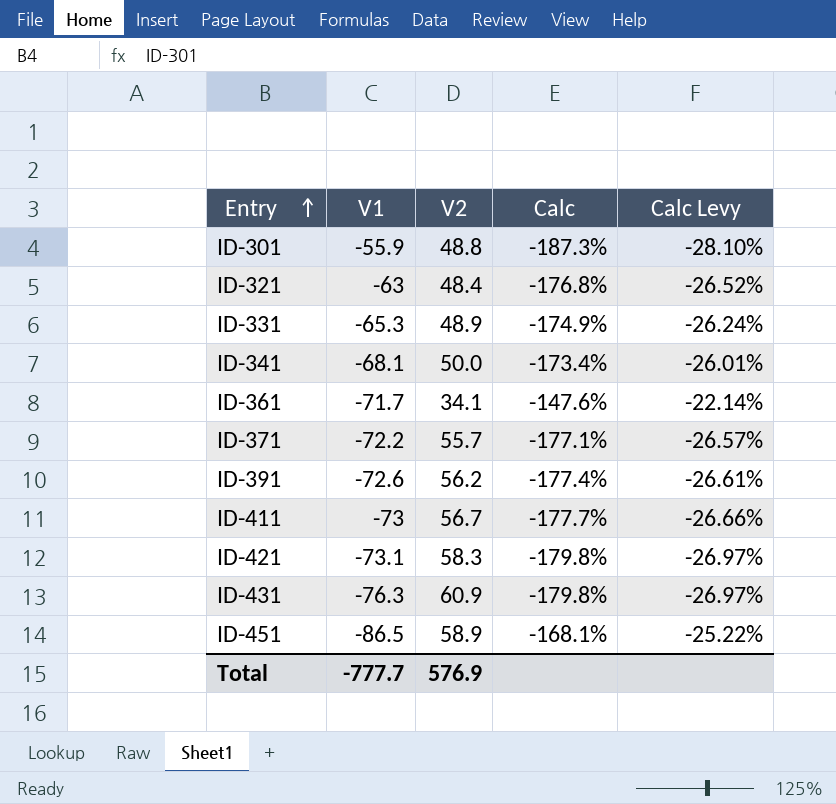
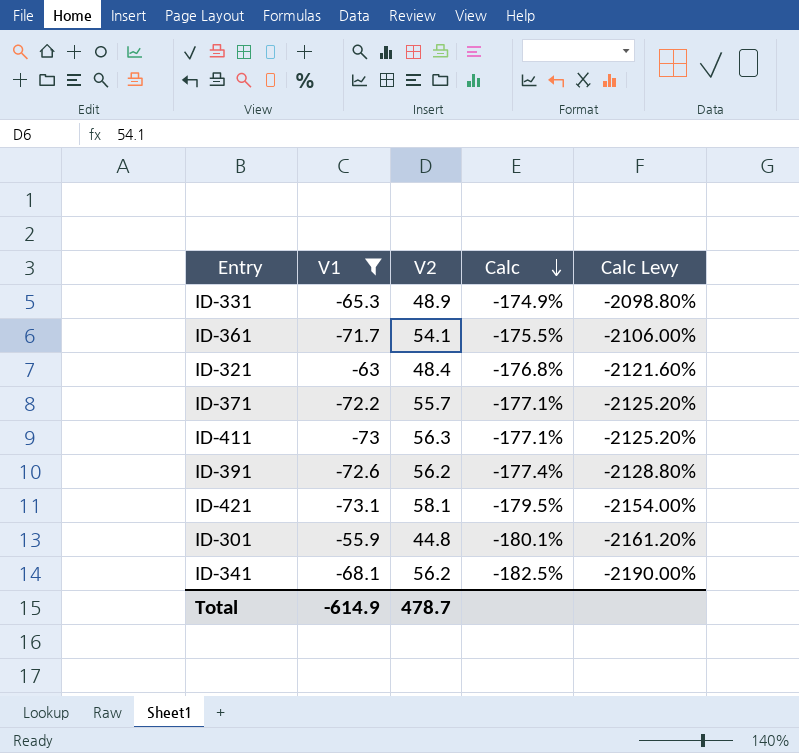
filter: none -> V1 >= -73.1
row order: Entry ascending -> Calc descending
column Calc Levy | formula: [Calc] * 0.15 -> [Calc] * 12
ID-361 | V2: 34.1 -> 54.1
ID-361 | Calc: -147.6% -> -175.5%
ID-411 | V2: 56.7 -> 56.3
ID-411 | Calc: -177.7% -> -177.1%
ID-421 | V2: 58.3 -> 58.1
ID-421 | Calc: -179.8% -> -179.5%
ID-301 | V2: 48.8 -> 44.8
ID-301 | Calc: -187.3% -> -180.1%
ID-341 | V2: 50.0 -> 56.2
ID-341 | Calc: -173.4% -> -182.5%
Total | V1: -777.7 -> -614.9
Total | V2: 576.9 -> 478.7

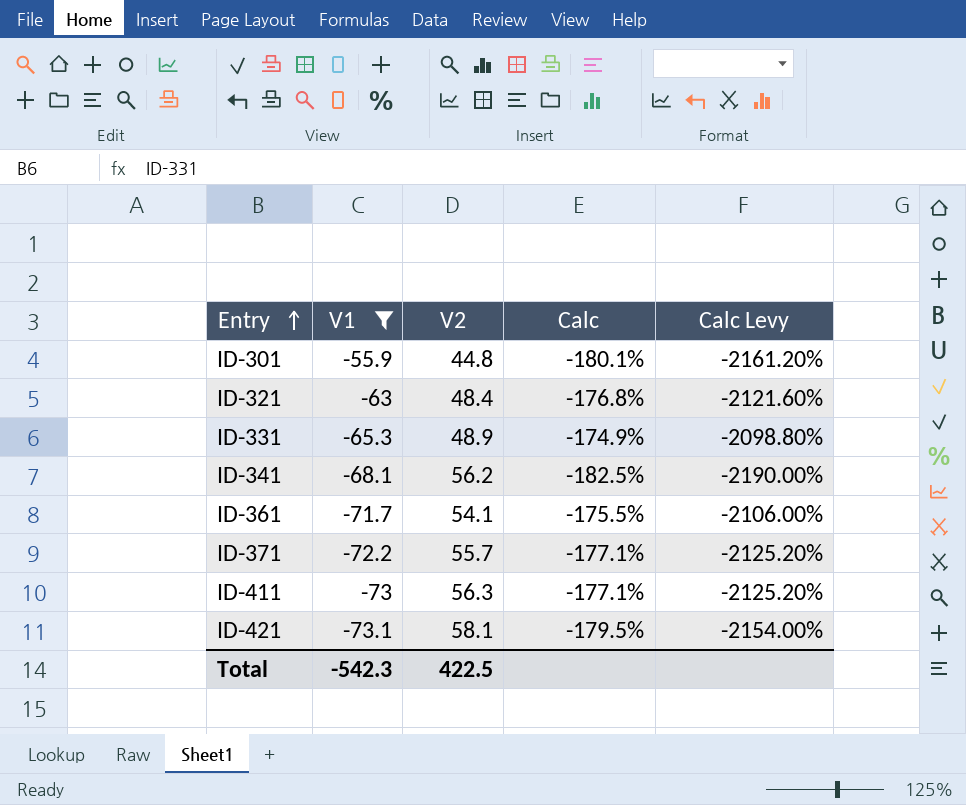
row order: Calc descending -> Entry ascending
row ID-391: -72.6 | 56.2 | -177.4% | -2128.80% -> none
Total | V1: -614.9 -> -542.3
Total | V2: 478.7 -> 422.5

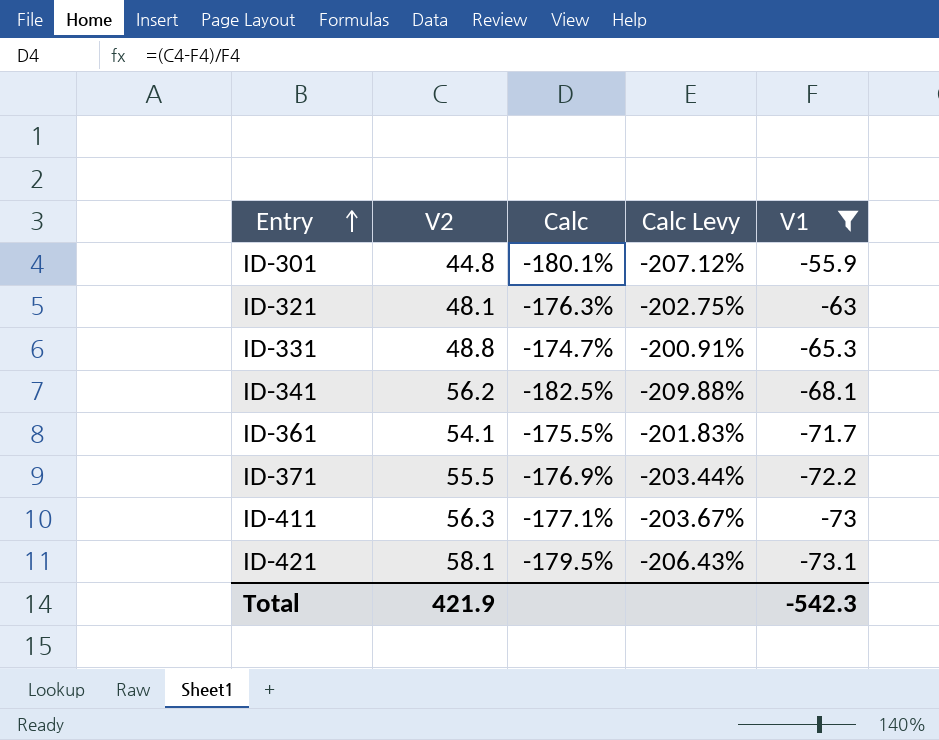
column Calc Levy | formula: [Calc] * 12 -> [Calc] * 1.15
column V1 | position: 2 -> 5
ID-321 | V2: 48.4 -> 48.1
ID-321 | Calc: -176.8% -> -176.3%
ID-331 | V2: 48.9 -> 48.8
ID-331 | Calc: -174.9% -> -174.7%
ID-371 | V2: 55.7 -> 55.5
ID-371 | Calc: -177.1% -> -176.9%
Total | V2: 422.5 -> 421.9

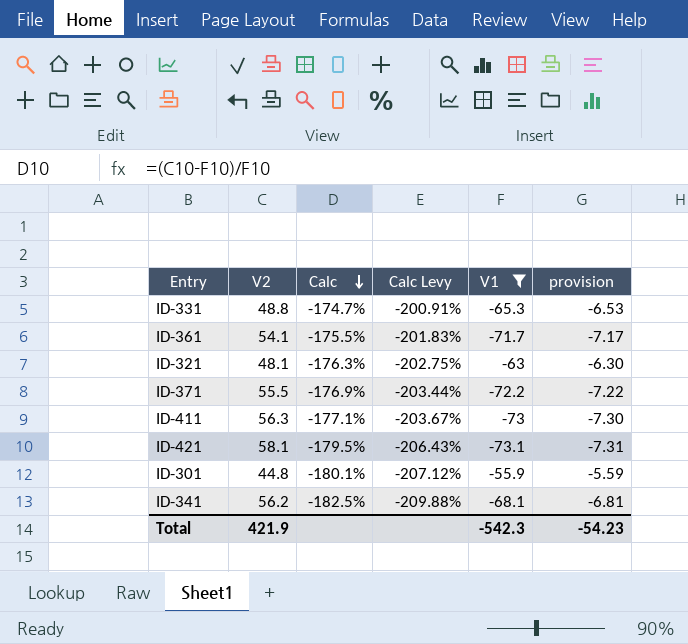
row order: Entry ascending -> Calc descending
column provision | formula: none -> [V1] * 0.1

